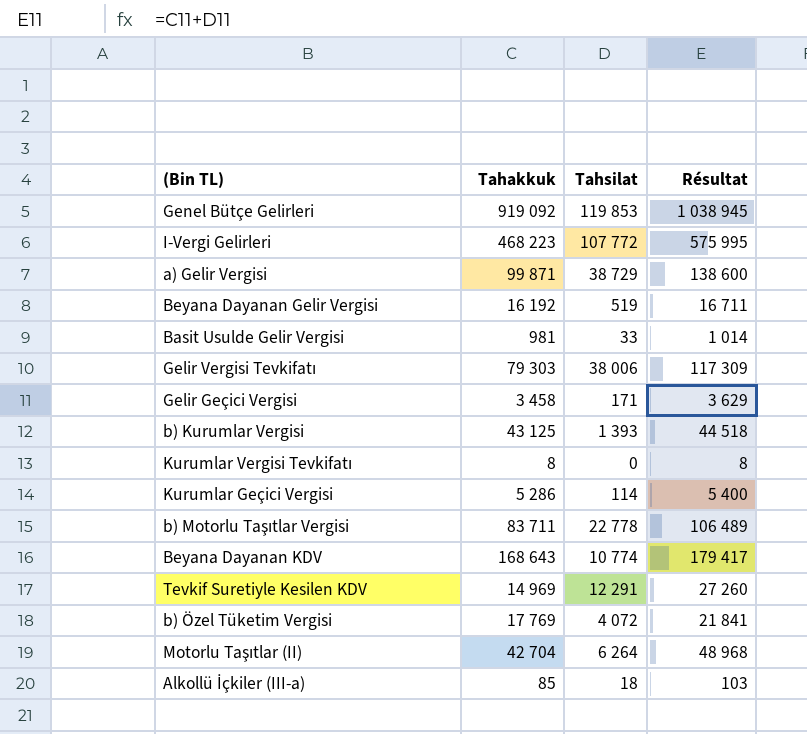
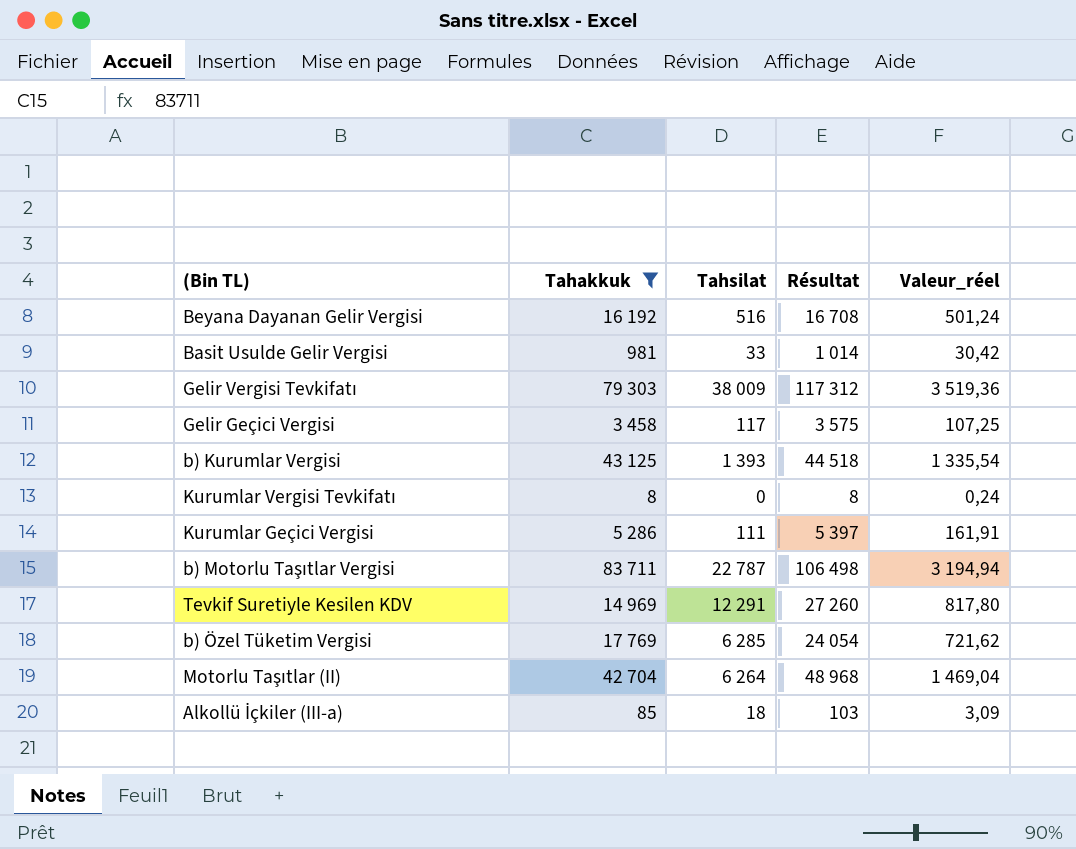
filter: none -> Tahakkuk <= 83 711
column Valeur_réel | formula: none -> [Résultat] * 0,03
Beyana Dayanan Gelir Vergisi | Tahsilat: 519 -> 516
Beyana Dayanan Gelir Vergisi | Résultat: 16 711 -> 16 708
Gelir Vergisi Tevkifatı | Tahsilat: 38 006 -> 38 009
Gelir Vergisi Tevkifatı | Résultat: 117 309 -> 117 312
Gelir Geçici Vergisi | Tahsilat: 171 -> 117
Gelir Geçici Vergisi | Résultat: 3 629 -> 3 575
Kurumlar Geçici Vergisi | Tahsilat: 114 -> 111
Kurumlar Geçici Vergisi | Résultat: 5 400 -> 5 397
b) Motorlu Taşıtlar Vergisi | Tahsilat: 22 778 -> 22 787
b) Motorlu Taşıtlar Vergisi | Résultat: 106 489 -> 106 498
b) Özel Tüketim Vergisi | Tahsilat: 4 072 -> 6 285
b) Özel Tüketim Vergisi | Résultat: 21 841 -> 24 054

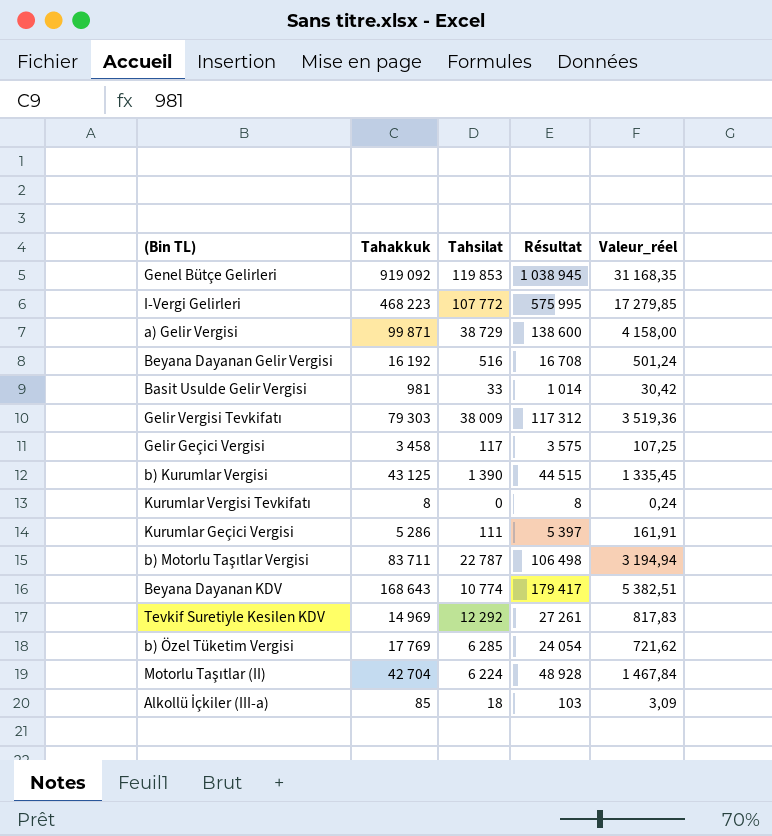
filter: Tahakkuk <= 83 711 -> none
b) Kurumlar Vergisi | Tahsilat: 1 393 -> 1 390
b) Kurumlar Vergisi | Résultat: 44 518 -> 44 515
b) Kurumlar Vergisi | Valeur_réel: 1 335,54 -> 1 335,45
Tevkif Suretiyle Kesilen KDV | Tahsilat: 12 291 -> 12 292
Tevkif Suretiyle Kesilen KDV | Résultat: 27 260 -> 27 261
Tevkif Suretiyle Kesilen KDV | Valeur_réel: 817,80 -> 817,83
Motorlu Taşıtlar (II) | Tahsilat: 6 264 -> 6 224
Motorlu Taşıtlar (II) | Résultat: 48 968 -> 48 928
Motorlu Taşıtlar (II) | Valeur_réel: 1 469,04 -> 1 467,84

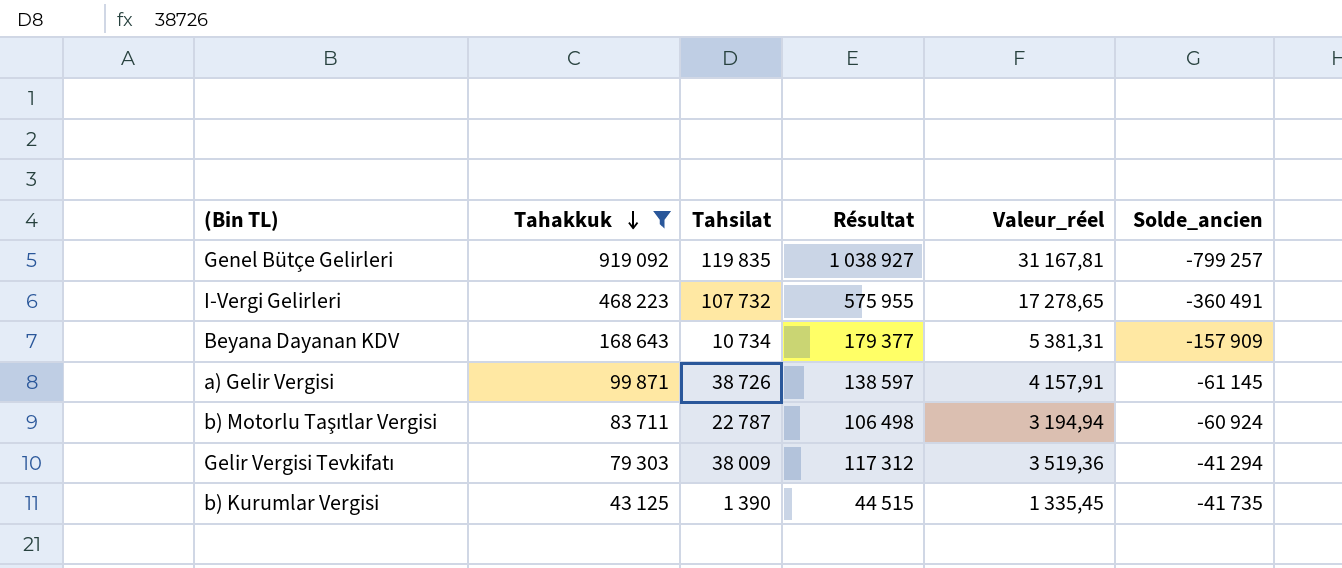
filter: none -> Tahakkuk >= 43 125
row order: none -> Tahakkuk descending
column Solde_ancien | formula: none -> [Tahsilat] - [Tahakkuk]
Genel Bütçe Gelirleri | Tahsilat: 119 853 -> 119 835
Genel Bütçe Gelirleri | Résultat: 1 038 945 -> 1 038 927
Genel Bütçe Gelirleri | Valeur_réel: 31 168,35 -> 31 167,81
I-Vergi Gelirleri | Tahsilat: 107 772 -> 107 732
I-Vergi Gelirleri | Résultat: 575 995 -> 575 955
I-Vergi Gelirleri | Valeur_réel: 17 279,85 -> 17 278,65
Beyana Dayanan KDV | Tahsilat: 10 774 -> 10 734
Beyana Dayanan KDV | Résultat: 179 417 -> 179 377
Beyana Dayanan KDV | Valeur_réel: 5 382,51 -> 5 381,31
a) Gelir Vergisi | Tahsilat: 38 729 -> 38 726
a) Gelir Vergisi | Résultat: 138 600 -> 138 597
a) Gelir Vergisi | Valeur_réel: 4 158,00 -> 4 157,91

